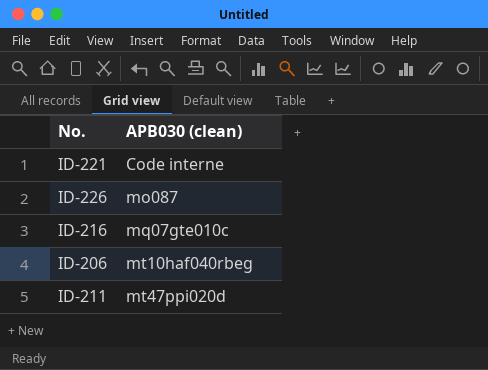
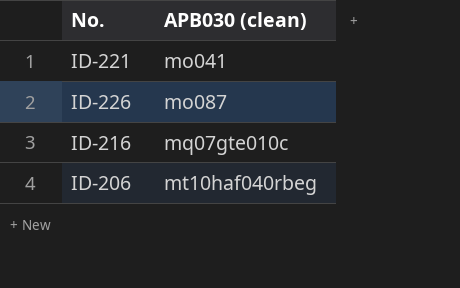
row ID-211: mt47ppi020d -> none
ID-221 | APB030 (clean): Code interne -> mo041

